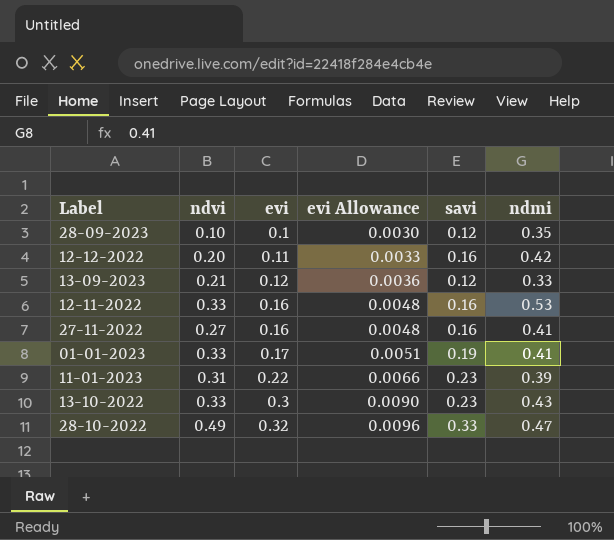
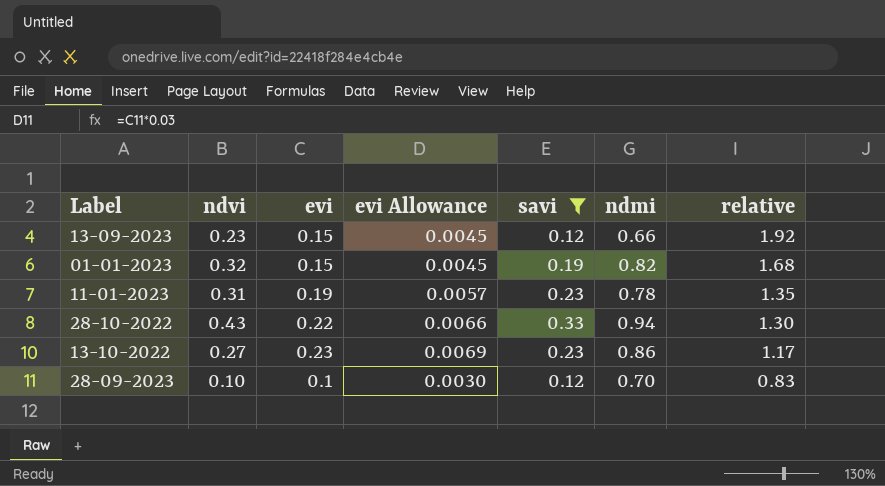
filter: none -> savi != 0.16
row order: evi ascending -> relative descending
column relative | formula: none -> [ndvi] / [savi]
13-09-2023 | ndvi: 0.21 -> 0.23
13-09-2023 | evi: 0.12 -> 0.15
13-09-2023 | evi Allowance: 0.0036 -> 0.0045
13-09-2023 | ndmi: 0.33 -> 0.66
01-01-2023 | ndvi: 0.33 -> 0.32
01-01-2023 | evi: 0.17 -> 0.15
01-01-2023 | evi Allowance: 0.0051 -> 0.0045
01-01-2023 | ndmi: 0.41 -> 0.82
11-01-2023 | evi: 0.22 -> 0.19
11-01-2023 | evi Allowance: 0.0066 -> 0.0057
11-01-2023 | ndmi: 0.39 -> 0.78
28-10-2022 | ndvi: 0.49 -> 0.43
28-10-2022 | evi: 0.32 -> 0.22
28-10-2022 | evi Allowance: 0.0096 -> 0.0066
28-10-2022 | ndmi: 0.47 -> 0.94
13-10-2022 | ndvi: 0.33 -> 0.27
13-10-2022 | evi: 0.3 -> 0.23
13-10-2022 | evi Allowance: 0.0090 -> 0.0069
13-10-2022 | ndmi: 0.43 -> 0.86
28-09-2023 | ndmi: 0.35 -> 0.70

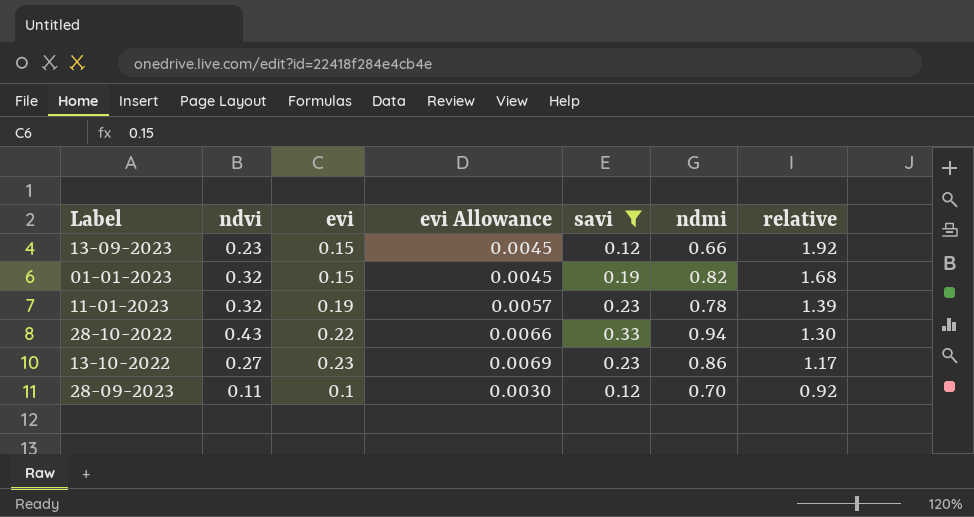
11-01-2023 | ndvi: 0.31 -> 0.32
11-01-2023 | relative: 1.35 -> 1.39
28-09-2023 | ndvi: 0.10 -> 0.11
28-09-2023 | relative: 0.83 -> 0.92

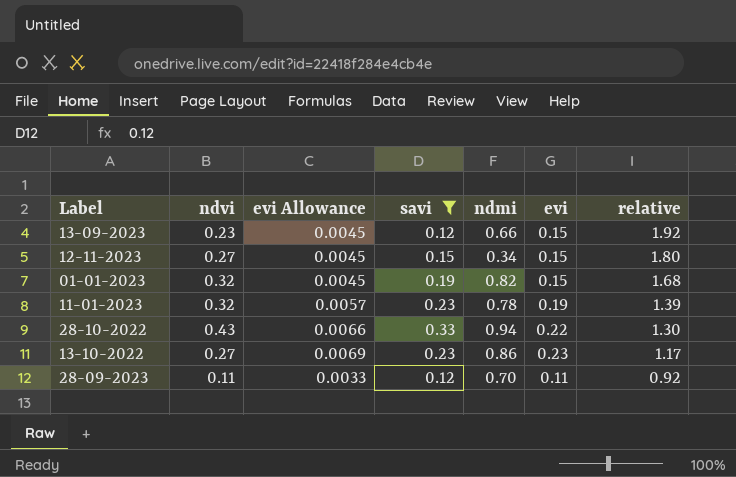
column evi | position: 3 -> 6
row 12-11-2023: none -> 0.27 | 0.0045 | 0.15 | 0.34 | 0.15 | 1.80
28-09-2023 | evi Allowance: 0.0030 -> 0.0033
28-09-2023 | evi: 0.1 -> 0.11

